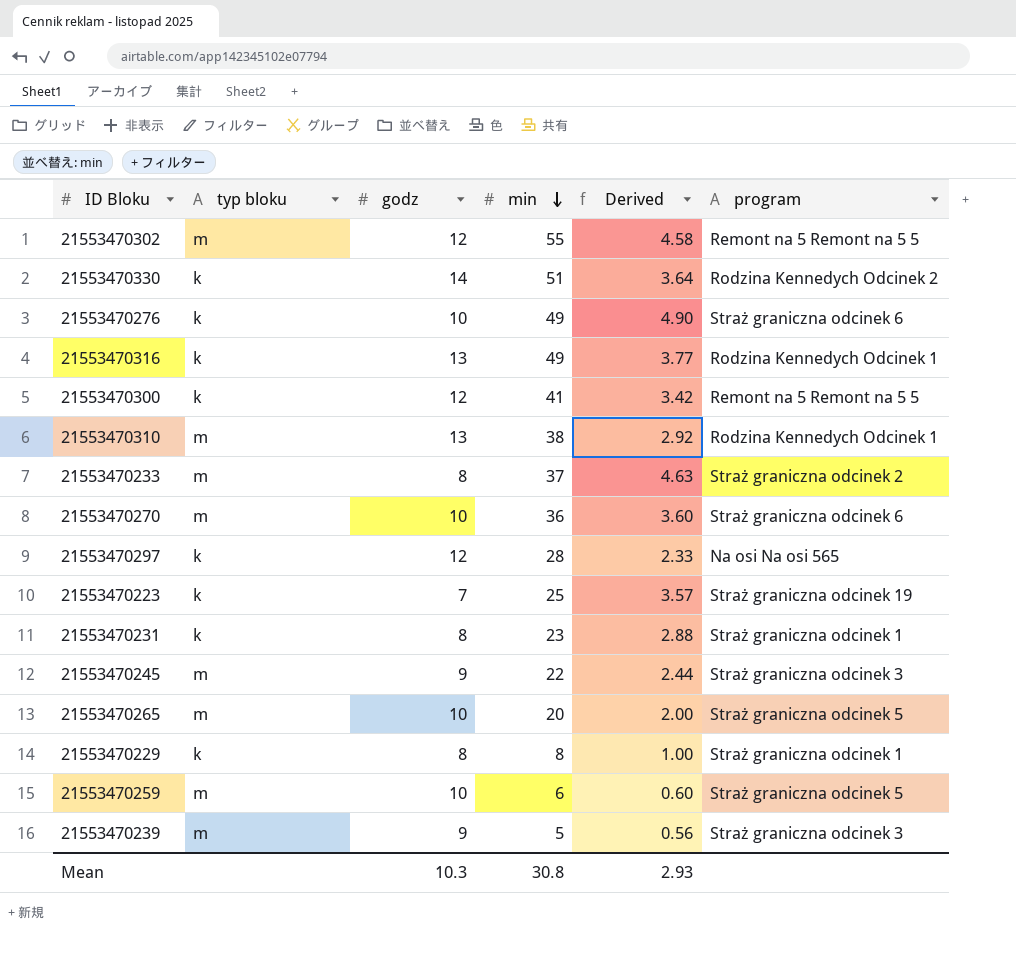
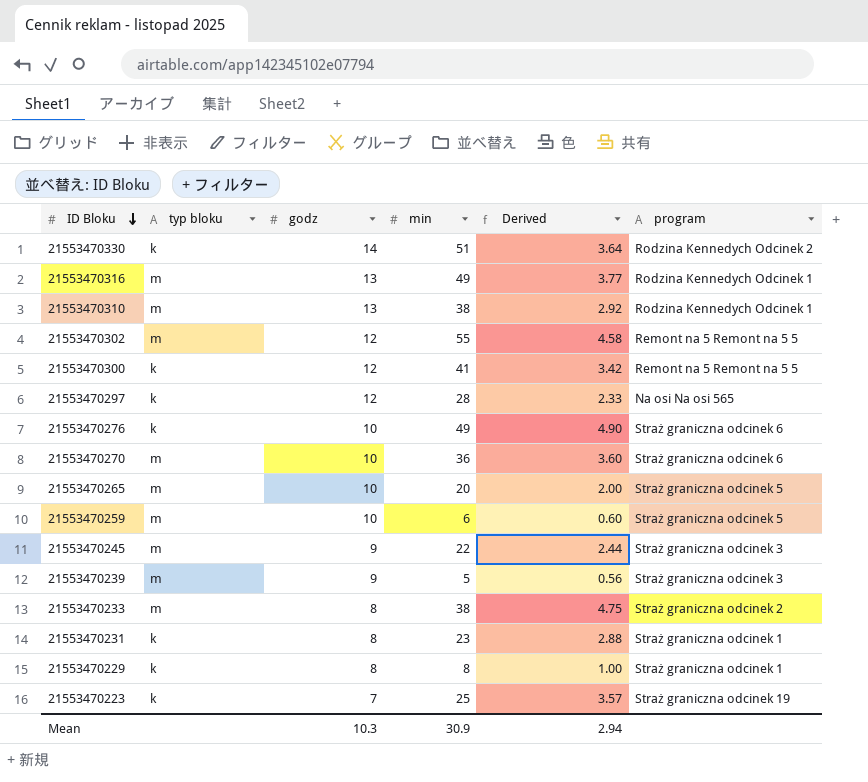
row order: min descending -> ID Bloku descending
21553470316 | typ bloku: k -> m
21553470233 | min: 37 -> 38
21553470233 | Derived: 4.63 -> 4.75
Mean | min: 30.8 -> 30.9
Mean | Derived: 2.93 -> 2.94

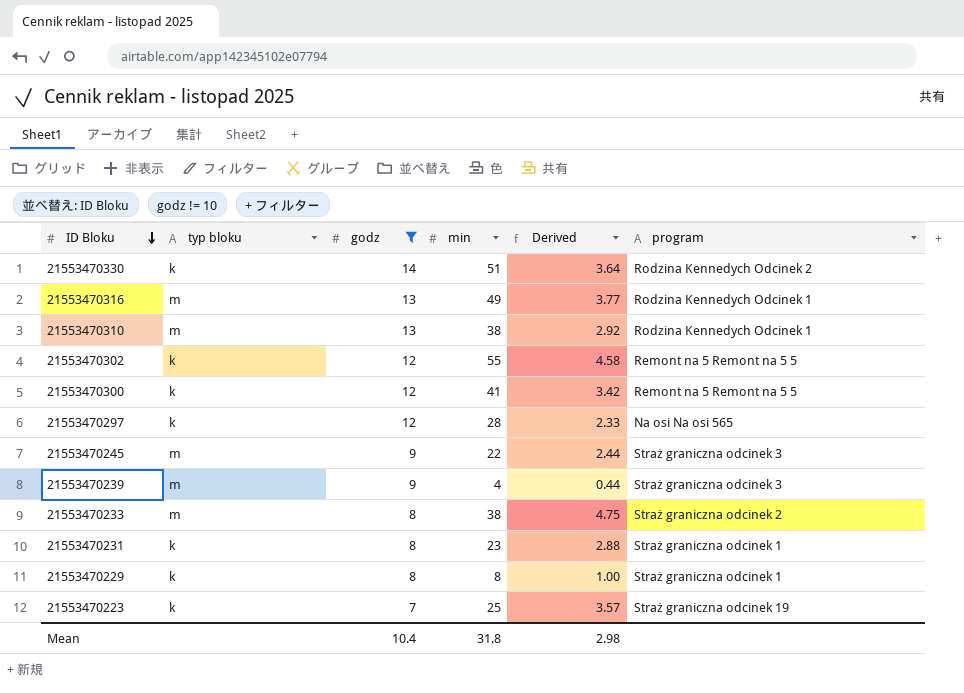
filter: none -> godz != 10
21553470302 | typ bloku: m -> k
21553470239 | min: 5 -> 4
21553470239 | Derived: 0.56 -> 0.44
Mean | godz: 10.3 -> 10.4
Mean | min: 30.9 -> 31.8
Mean | Derived: 2.94 -> 2.98

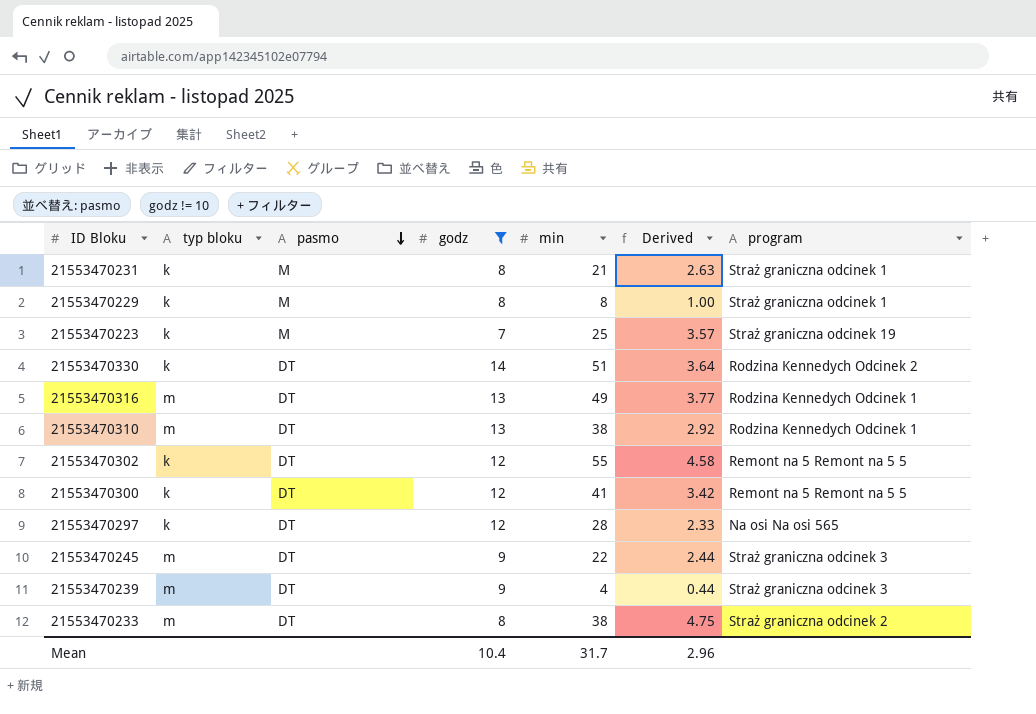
row order: ID Bloku descending -> pasmo descending
column pasmo | position: none -> 3
21553470231 | min: 23 -> 21
21553470231 | Derived: 2.88 -> 2.63
Mean | min: 31.8 -> 31.7
Mean | Derived: 2.98 -> 2.96

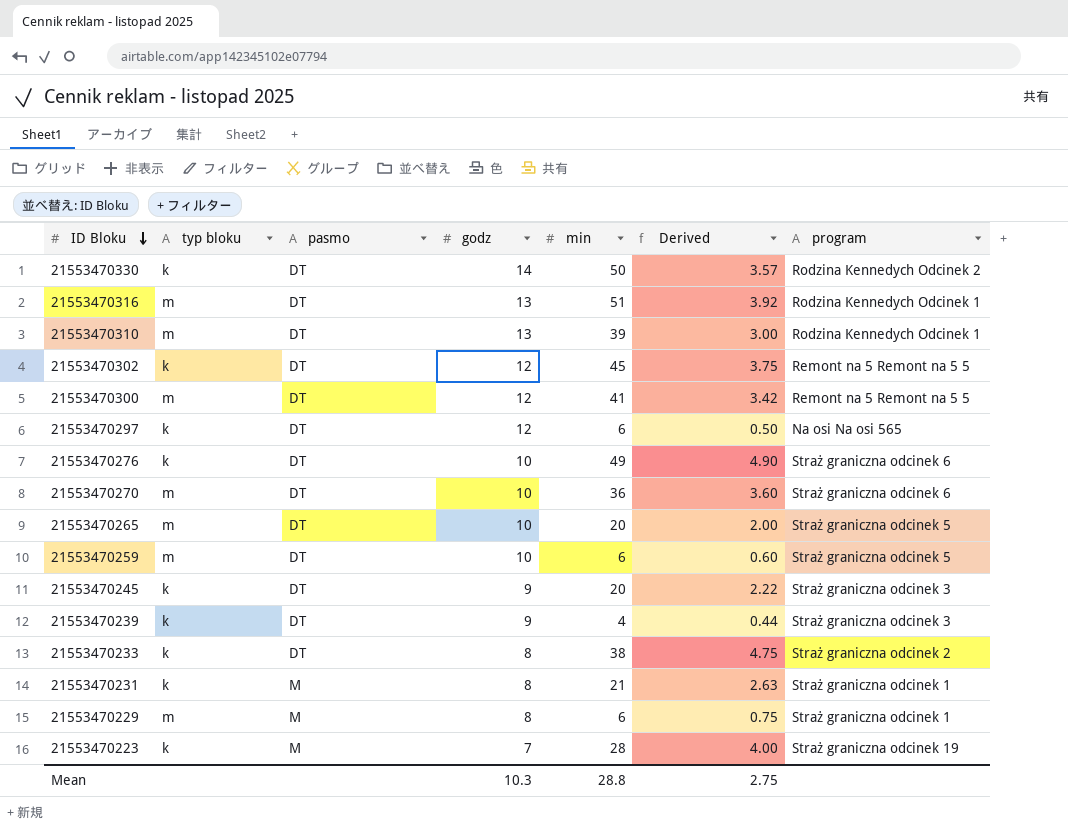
filter: godz != 10 -> none
row order: pasmo descending -> ID Bloku descending
21553470330 | min: 51 -> 50
21553470330 | Derived: 3.64 -> 3.57
21553470316 | min: 49 -> 51
21553470316 | Derived: 3.77 -> 3.92
21553470310 | min: 38 -> 39
21553470310 | Derived: 2.92 -> 3.00
21553470302 | min: 55 -> 45
21553470302 | Derived: 4.58 -> 3.75
21553470300 | typ bloku: k -> m
21553470297 | min: 28 -> 6
21553470297 | Derived: 2.33 -> 0.50
21553470245 | typ bloku: m -> k
21553470245 | min: 22 -> 20
21553470245 | Derived: 2.44 -> 2.22
21553470239 | typ bloku: m -> k
21553470233 | typ bloku: m -> k
21553470229 | typ bloku: k -> m
21553470229 | min: 8 -> 6
21553470229 | Derived: 1.00 -> 0.75
21553470223 | min: 25 -> 28
21553470223 | Derived: 3.57 -> 4.00
Mean | godz: 10.4 -> 10.3
Mean | min: 31.7 -> 28.8
Mean | Derived: 2.96 -> 2.75

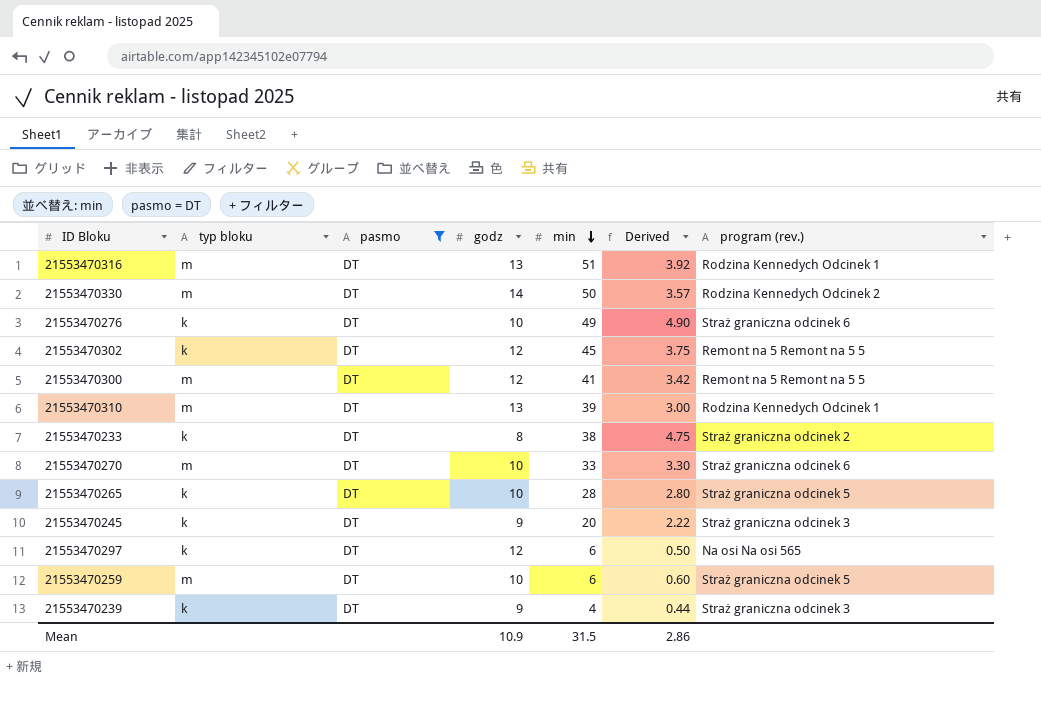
filter: none -> pasmo = DT
row order: ID Bloku descending -> min descending
column name: program -> program (rev.)
21553470330 | typ bloku: k -> m
21553470270 | min: 36 -> 33
21553470270 | Derived: 3.60 -> 3.30
21553470265 | typ bloku: m -> k
21553470265 | min: 20 -> 28
21553470265 | Derived: 2.00 -> 2.80
Mean | godz: 10.3 -> 10.9
Mean | min: 28.8 -> 31.5
Mean | Derived: 2.75 -> 2.86

